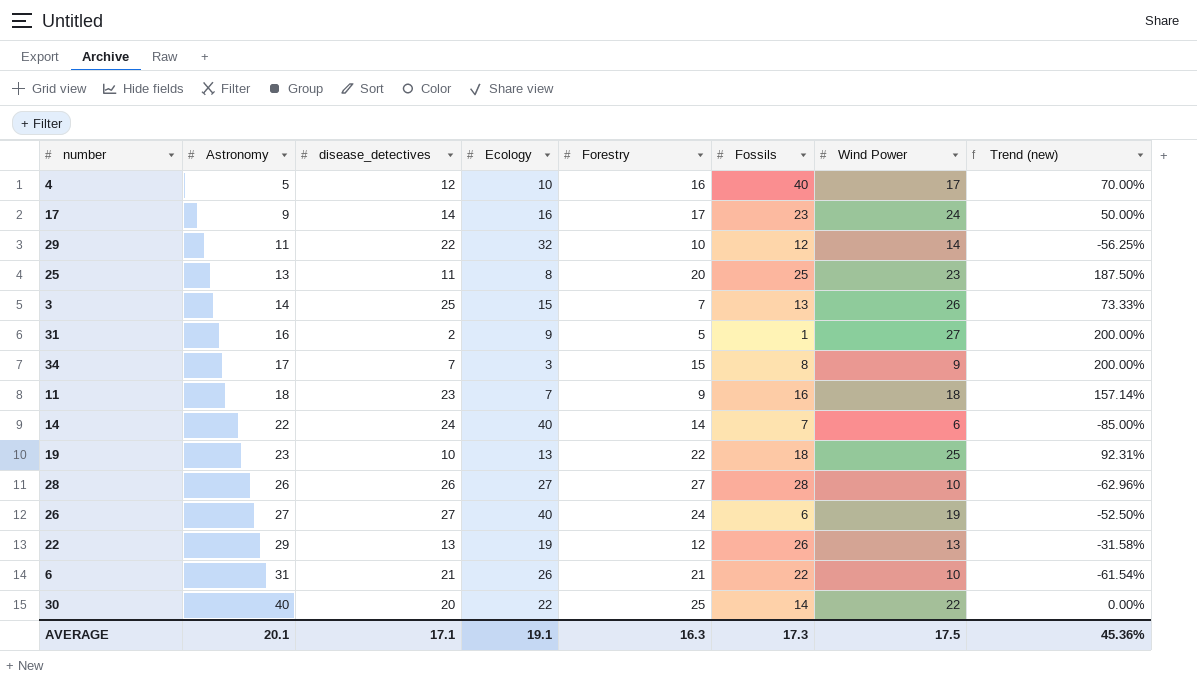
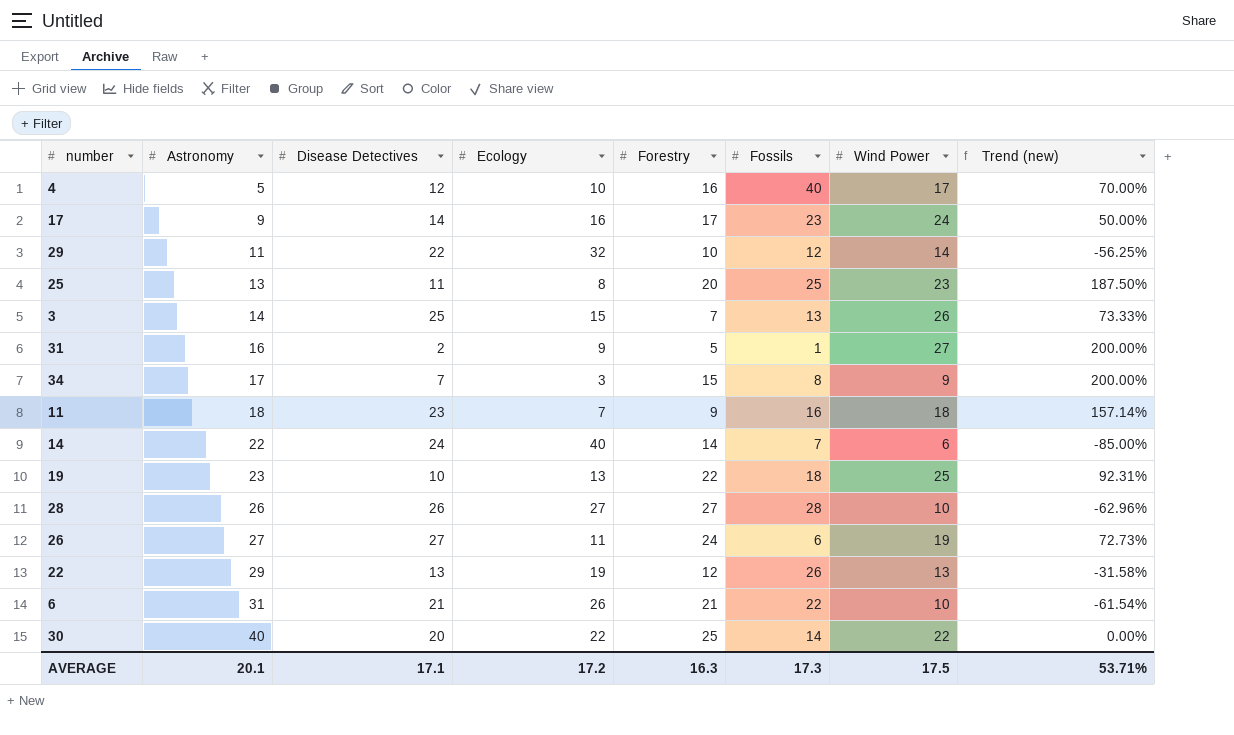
column name: disease_detectives -> Disease Detectives
26 | Ecology: 40 -> 11
26 | Trend (new): -52.50% -> 72.73%
AVERAGE | Ecology: 19.1 -> 17.2
AVERAGE | Trend (new): 45.36% -> 53.71%

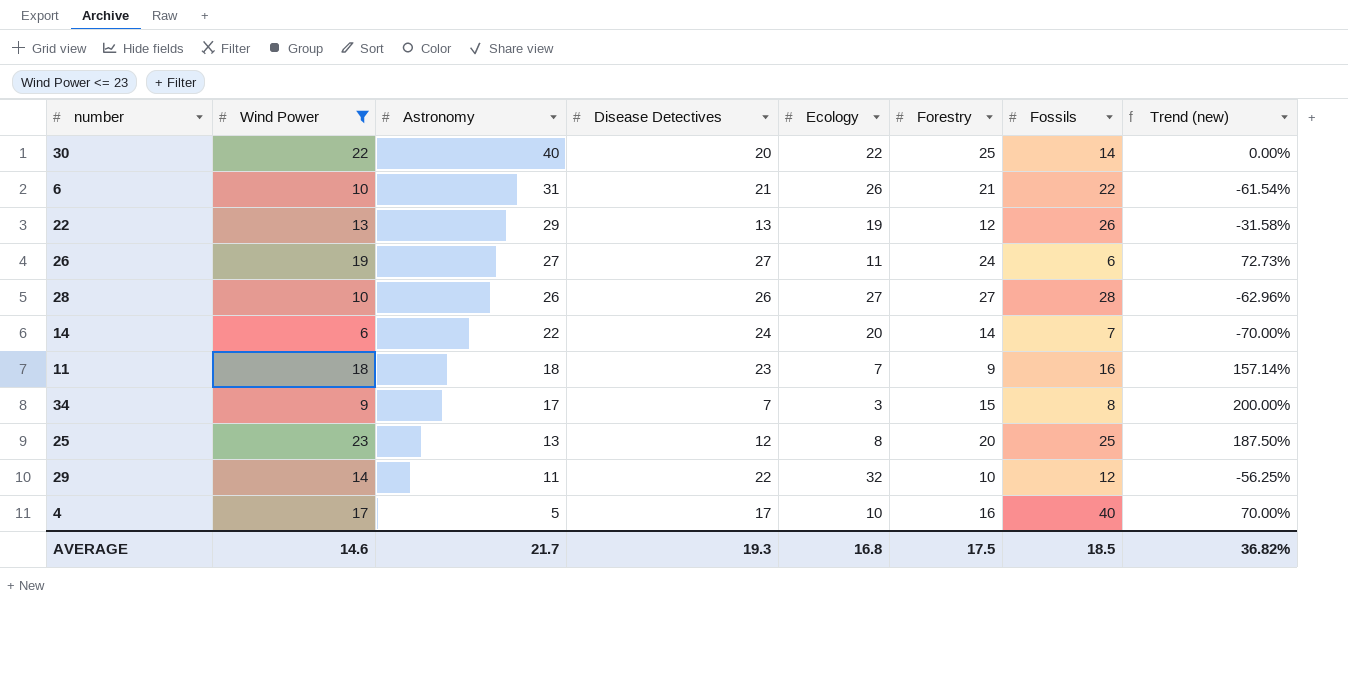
filter: none -> Wind Power <= 23
row order: Astronomy ascending -> Astronomy descending
column Wind Power | position: 7 -> 2
14 | Ecology: 40 -> 20
14 | Trend (new): -85.00% -> -70.00%
25 | Disease Detectives: 11 -> 12
4 | Disease Detectives: 12 -> 17
AVERAGE | Wind Power: 17.5 -> 14.6
AVERAGE | Astronomy: 20.1 -> 21.7
AVERAGE | Disease Detectives: 17.1 -> 19.3
AVERAGE | Ecology: 17.2 -> 16.8
AVERAGE | Forestry: 16.3 -> 17.5
AVERAGE | Fossils: 17.3 -> 18.5
AVERAGE | Trend (new): 53.71% -> 36.82%

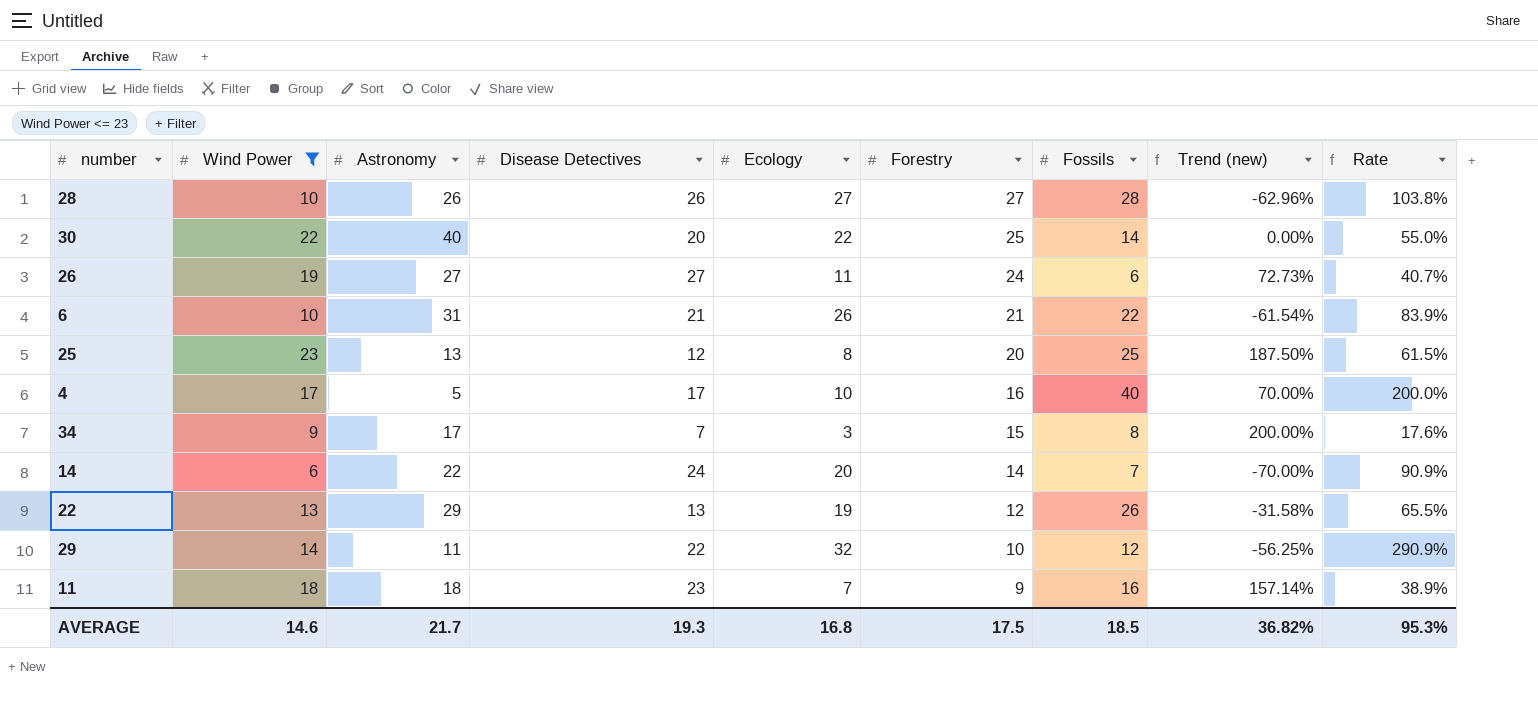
row order: Astronomy descending -> Forestry descending
column Rate | formula: none -> [Ecology] / [Astronomy]

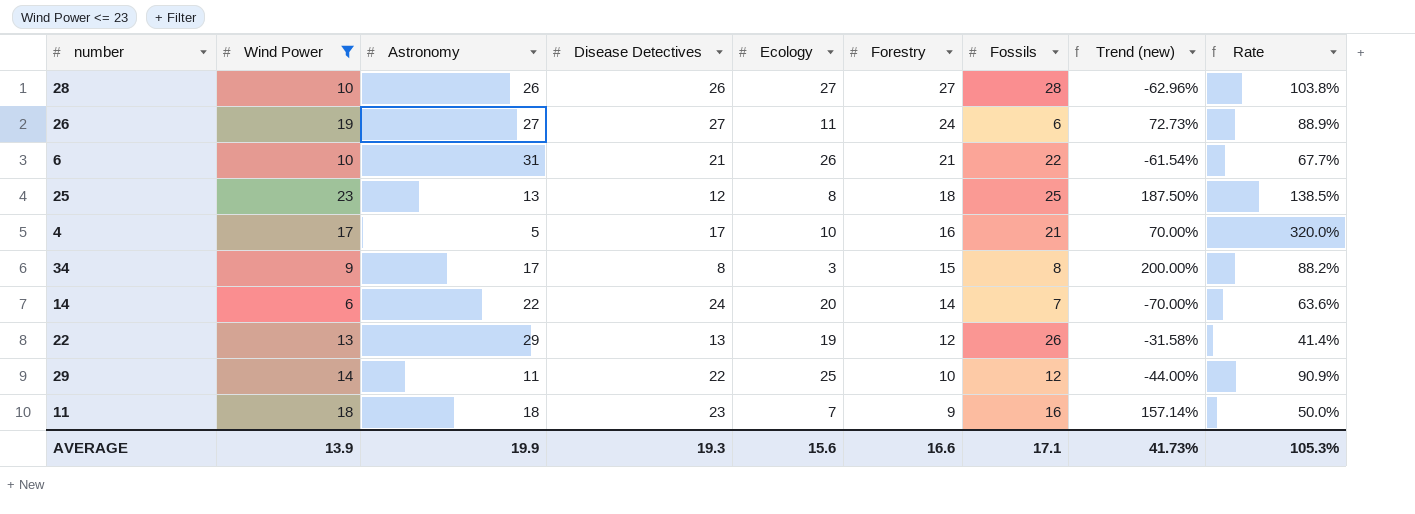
column Rate | formula: [Ecology] / [Astronomy] -> [Forestry] / [Astronomy]
row 30: 22 | 40 | 20 | 22 | 25 | 14 | 0.00% | 55.0% -> none
25 | Forestry: 20 -> 18
4 | Fossils: 40 -> 21
34 | Disease Detectives: 7 -> 8
29 | Ecology: 32 -> 25
29 | Trend (new): -56.25% -> -44.00%
AVERAGE | Wind Power: 14.6 -> 13.9
AVERAGE | Astronomy: 21.7 -> 19.9
AVERAGE | Ecology: 16.8 -> 15.6
AVERAGE | Forestry: 17.5 -> 16.6
AVERAGE | Fossils: 18.5 -> 17.1
AVERAGE | Trend (new): 36.82% -> 41.73%
AVERAGE | Rate: 95.3% -> 105.3%

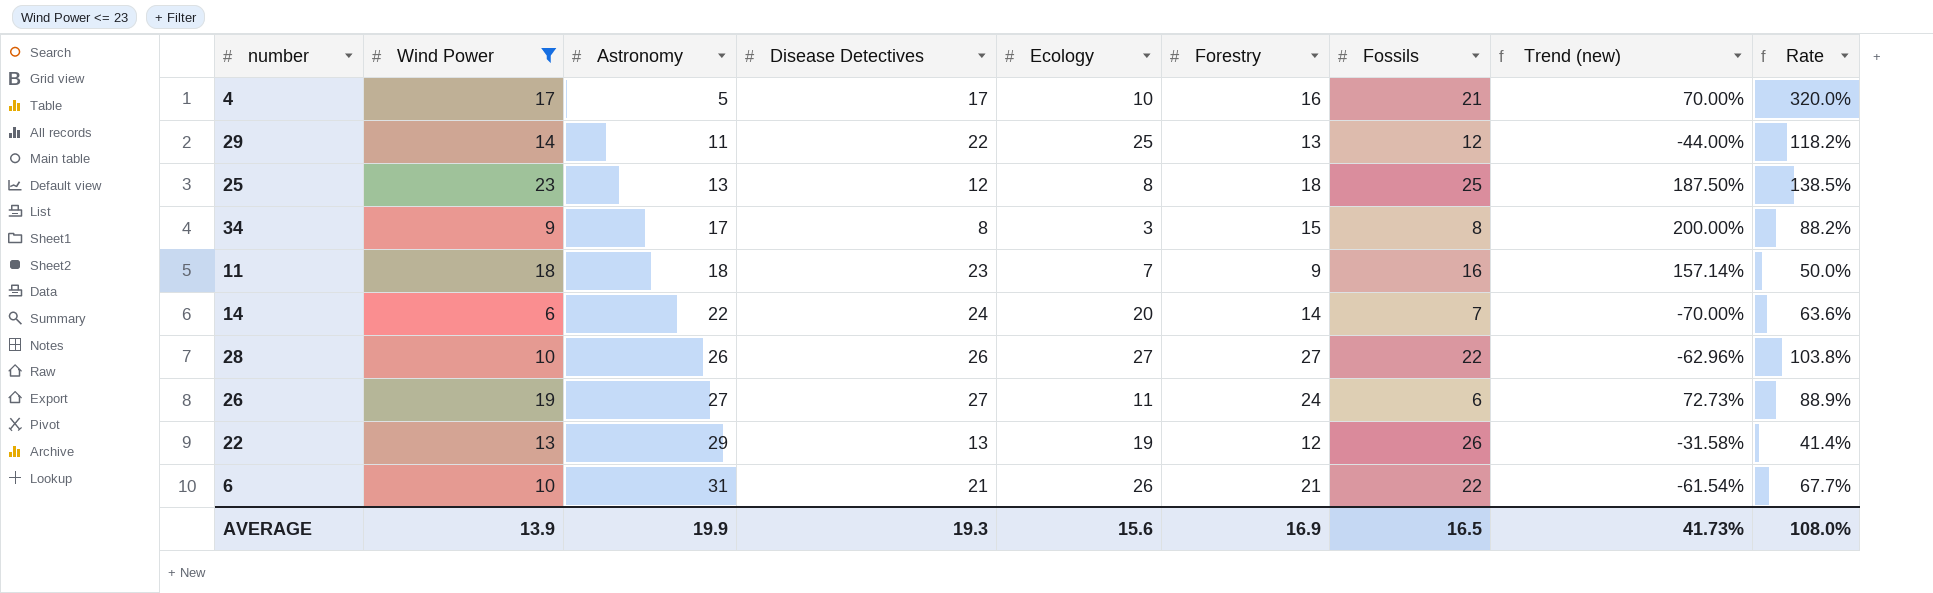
row order: Forestry descending -> Astronomy ascending
29 | Forestry: 10 -> 13
29 | Rate: 90.9% -> 118.2%
28 | Fossils: 28 -> 22
AVERAGE | Forestry: 16.6 -> 16.9
AVERAGE | Fossils: 17.1 -> 16.5
AVERAGE | Rate: 105.3% -> 108.0%

